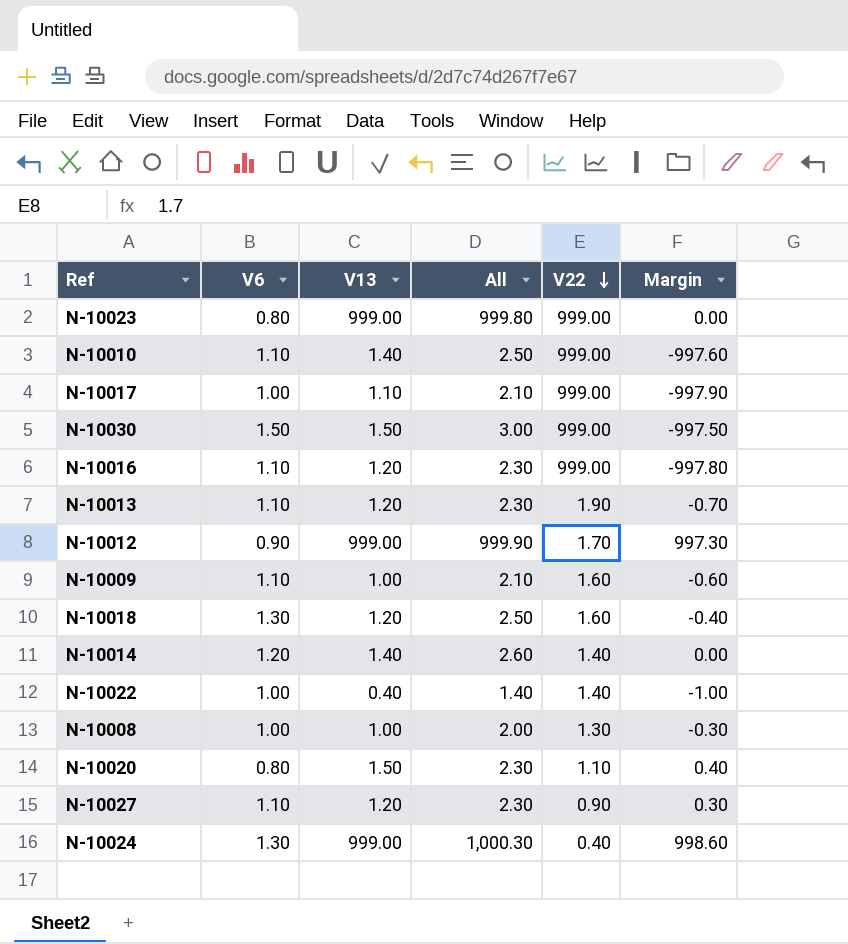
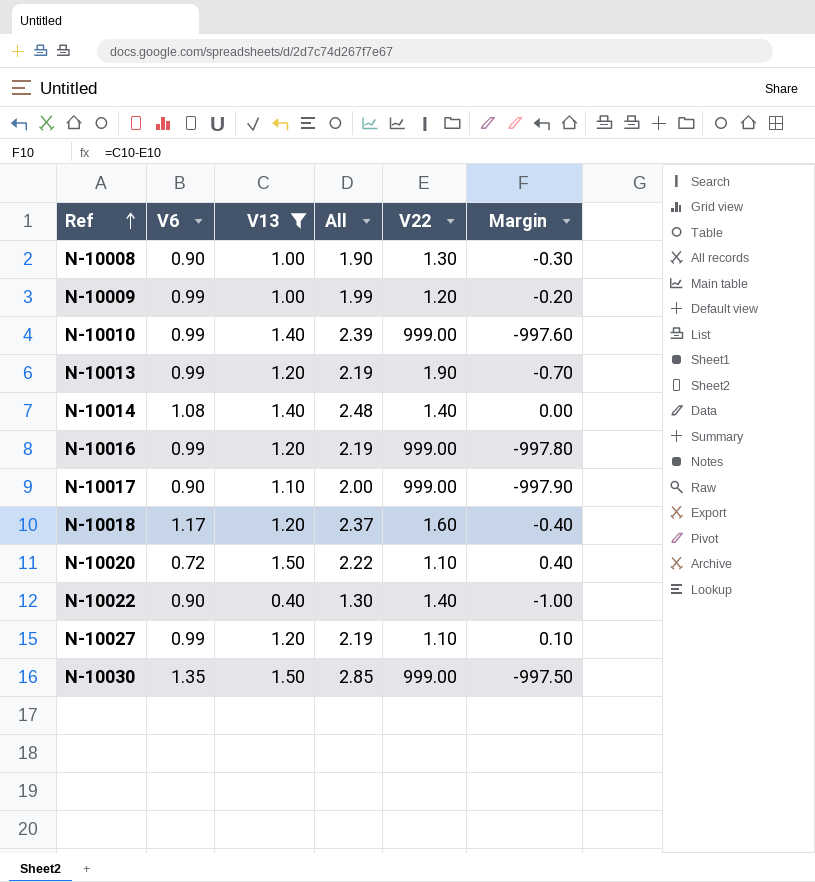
filter: none -> V13 != 999.00
row order: V22 descending -> Ref ascending
N-10008 | V6: 1.00 -> 0.90
N-10008 | All: 2.00 -> 1.90
N-10009 | V6: 1.10 -> 0.99
N-10009 | All: 2.10 -> 1.99
N-10009 | V22: 1.60 -> 1.20
N-10009 | Margin: -0.60 -> -0.20
N-10010 | V6: 1.10 -> 0.99
N-10010 | All: 2.50 -> 2.39
N-10013 | V6: 1.10 -> 0.99
N-10013 | All: 2.30 -> 2.19
N-10014 | V6: 1.20 -> 1.08
N-10014 | All: 2.60 -> 2.48
N-10016 | V6: 1.10 -> 0.99
N-10016 | All: 2.30 -> 2.19
N-10017 | V6: 1.00 -> 0.90
N-10017 | All: 2.10 -> 2.00
N-10018 | V6: 1.30 -> 1.17
N-10018 | All: 2.50 -> 2.37
N-10020 | V6: 0.80 -> 0.72
N-10020 | All: 2.30 -> 2.22
N-10022 | V6: 1.00 -> 0.90
N-10022 | All: 1.40 -> 1.30
N-10027 | V6: 1.10 -> 0.99
N-10027 | All: 2.30 -> 2.19
N-10027 | V22: 0.90 -> 1.10
N-10027 | Margin: 0.30 -> 0.10
N-10030 | V6: 1.50 -> 1.35
N-10030 | All: 3.00 -> 2.85

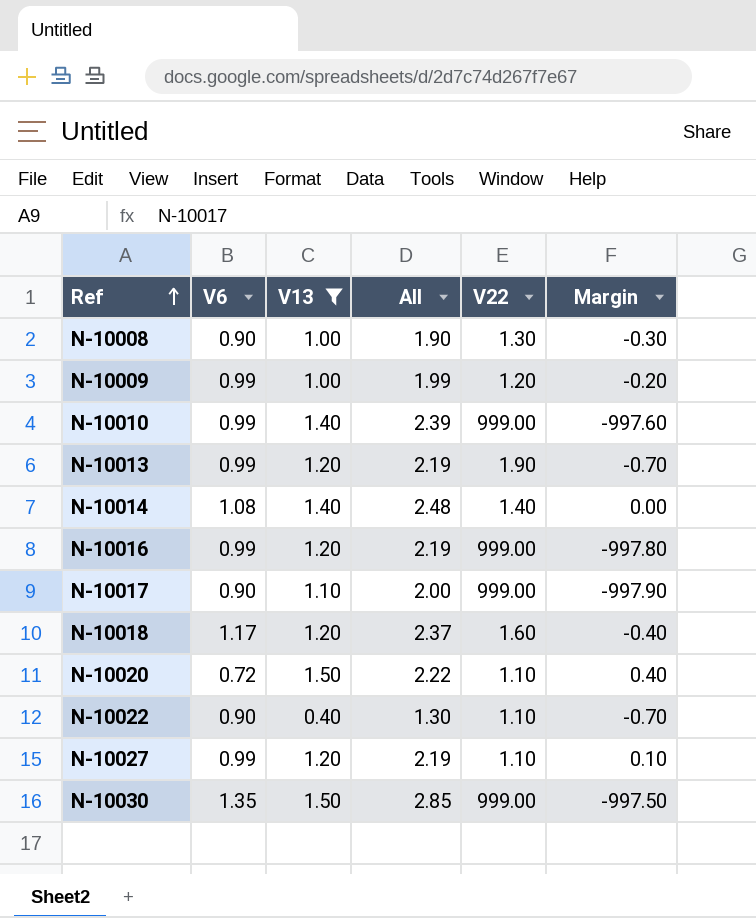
N-10022 | V22: 1.40 -> 1.10
N-10022 | Margin: -1.00 -> -0.70

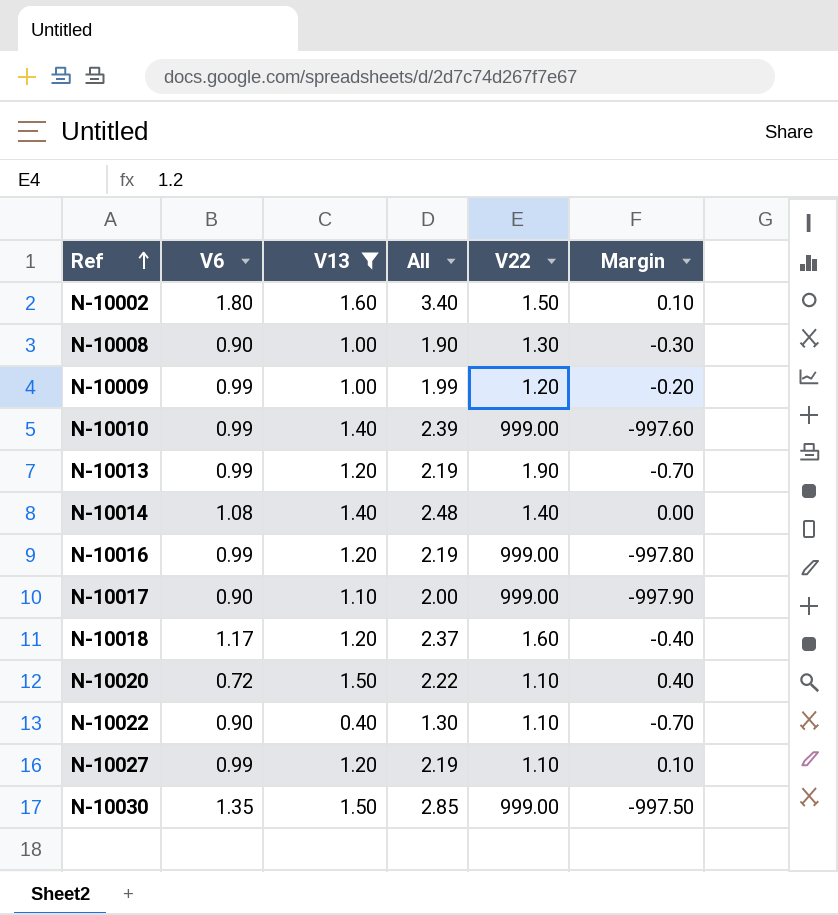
row N-10002: none -> 1.80 | 1.60 | 3.40 | 1.50 | 0.10

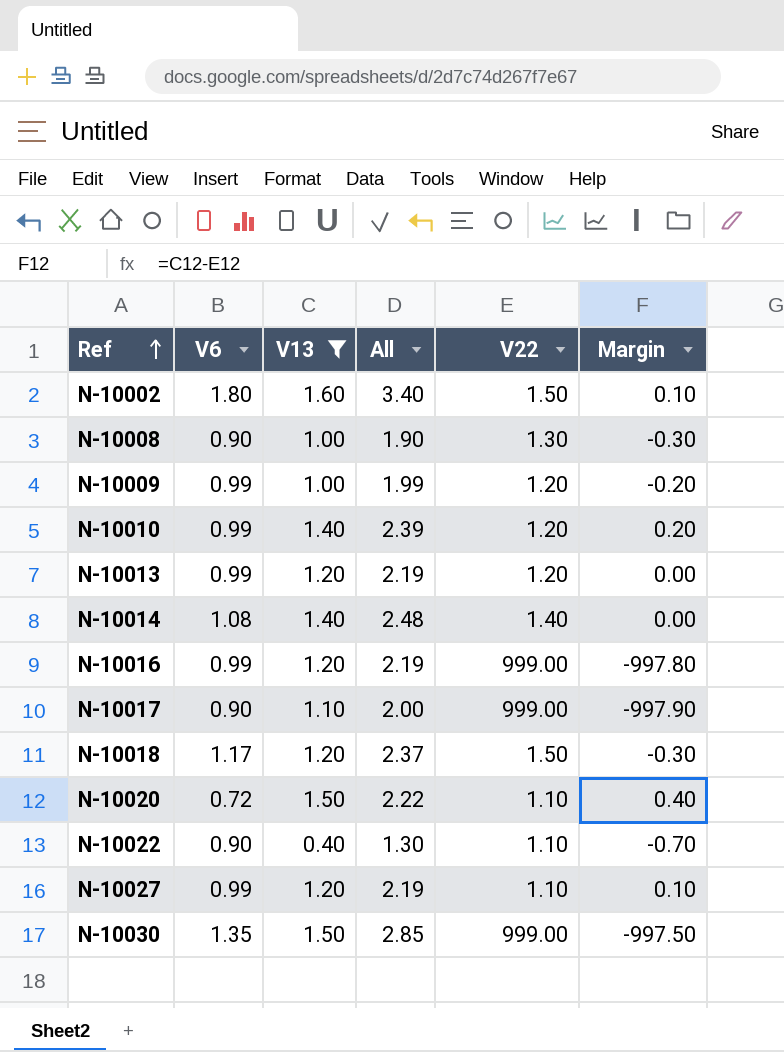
N-10010 | V22: 999.00 -> 1.20
N-10010 | Margin: -997.60 -> 0.20
N-10013 | V22: 1.90 -> 1.20
N-10013 | Margin: -0.70 -> 0.00
N-10018 | V22: 1.60 -> 1.50
N-10018 | Margin: -0.40 -> -0.30

